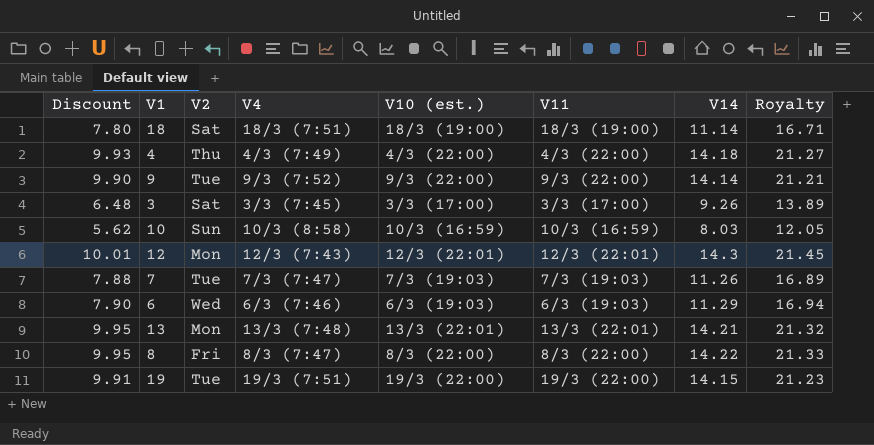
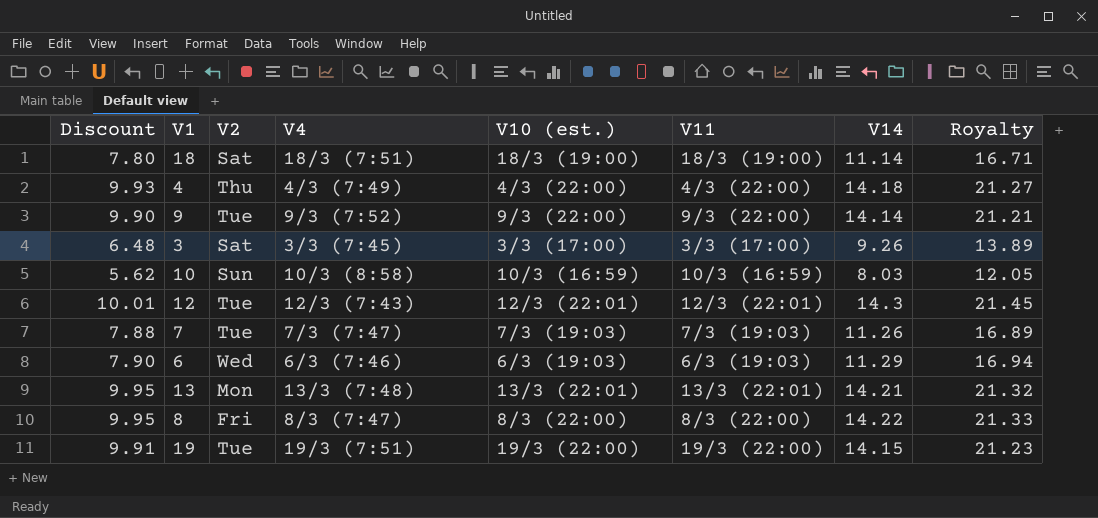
12 | V2: Mon -> Tue

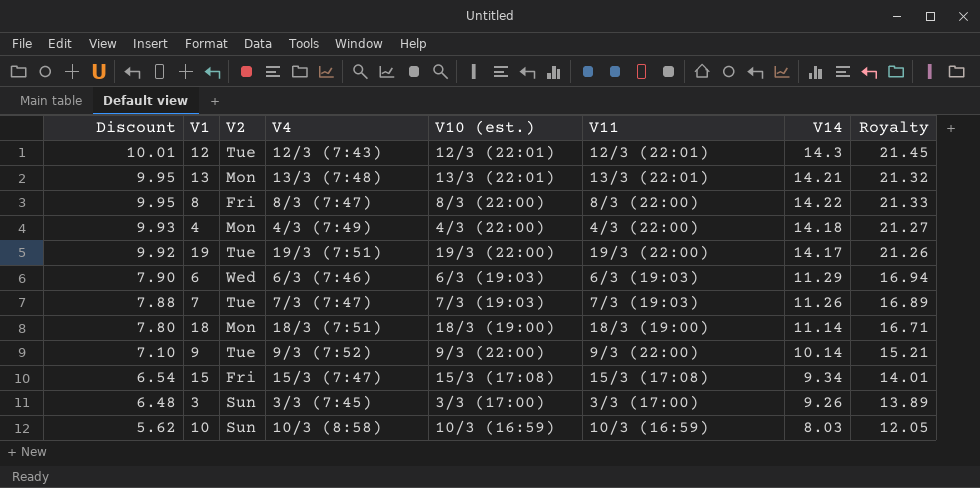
row order: none -> Discount descending
4 | V2: Thu -> Mon
19 | Discount: 9.91 -> 9.92
19 | V14: 14.15 -> 14.17
19 | Royalty: 21.23 -> 21.26
18 | V2: Sat -> Mon
9 | Discount: 9.90 -> 7.10
9 | V14: 14.14 -> 10.14
9 | Royalty: 21.21 -> 15.21
row 15: none -> 6.54 | Fri | 15/3 (7:47) | 15/3 (17:08) | 15/3 (17:08) | 9.34 | 14.01
3 | V2: Sat -> Sun

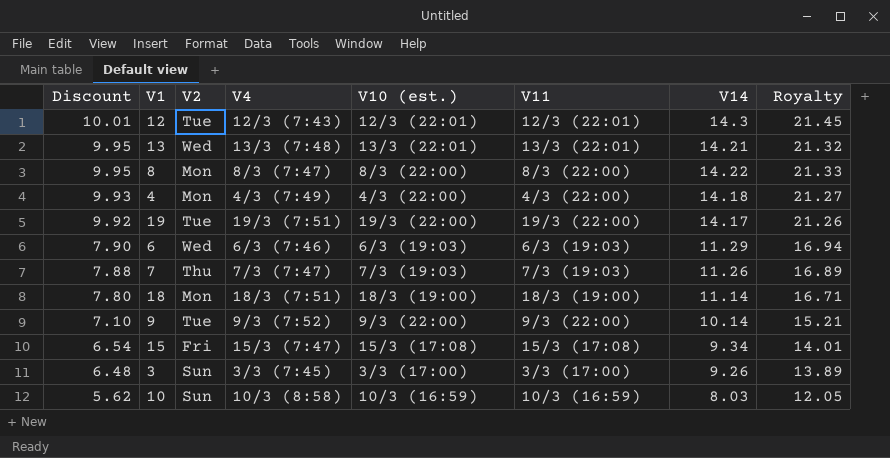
13 | V2: Mon -> Wed
8 | V2: Fri -> Mon
7 | V2: Tue -> Thu

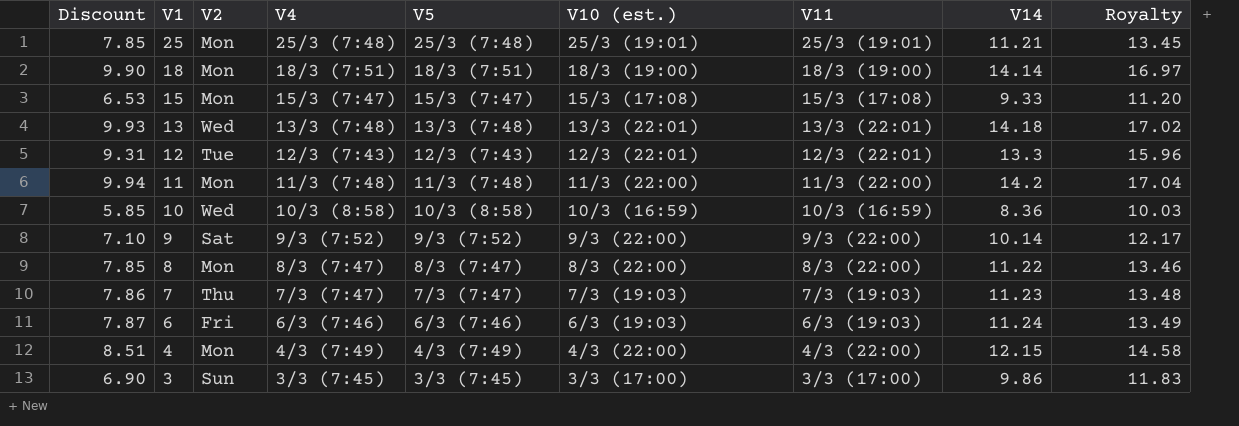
row order: Discount descending -> V1 descending
column V5 | position: none -> 5
column Royalty | formula: [V14] * 1.5 -> [V14] * 1.2
row 19: 9.92 | Tue | 19/3 (7:51) | 19/3 (22:00) | 19/3 (22:00) | 14.17 | 21.26 -> none
row 25: none -> 7.85 | Mon | 25/3 (7:48) | 25/3 (7:48) | 25/3 (19:01) | 25/3 (19:01) | 11.21 | 13.45
18 | Discount: 7.80 -> 9.90
18 | V14: 11.14 -> 14.14
15 | Discount: 6.54 -> 6.53
15 | V2: Fri -> Mon
15 | V14: 9.34 -> 9.33
13 | Discount: 9.95 -> 9.93
13 | V14: 14.21 -> 14.18
12 | Discount: 10.01 -> 9.31
12 | V14: 14.3 -> 13.3
row 11: none -> 9.94 | Mon | 11/3 (7:48) | 11/3 (7:48) | 11/3 (22:00) | 11/3 (22:00) | 14.2 | 17.04
10 | Discount: 5.62 -> 5.85
10 | V2: Sun -> Wed
10 | V14: 8.03 -> 8.36
9 | V2: Tue -> Sat
8 | Discount: 9.95 -> 7.85
8 | V14: 14.22 -> 11.22
7 | Discount: 7.88 -> 7.86
7 | V14: 11.26 -> 11.23
6 | Discount: 7.90 -> 7.87
6 | V2: Wed -> Fri
6 | V14: 11.29 -> 11.24
4 | Discount: 9.93 -> 8.51
4 | V14: 14.18 -> 12.15
3 | Discount: 6.48 -> 6.90
3 | V14: 9.26 -> 9.86

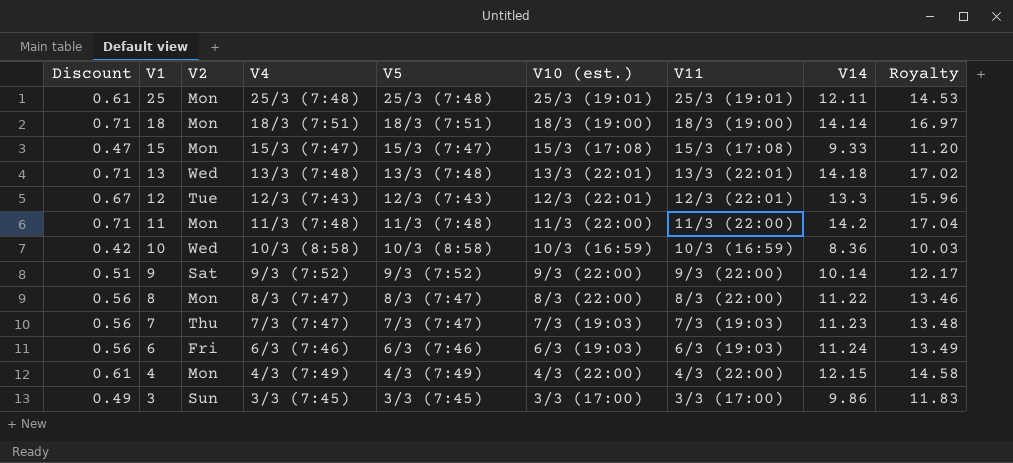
column Discount | formula: [V14] * 0.7 -> [V14] * 0.05
25 | V14: 11.21 -> 12.11
25 | Royalty: 13.45 -> 14.53

